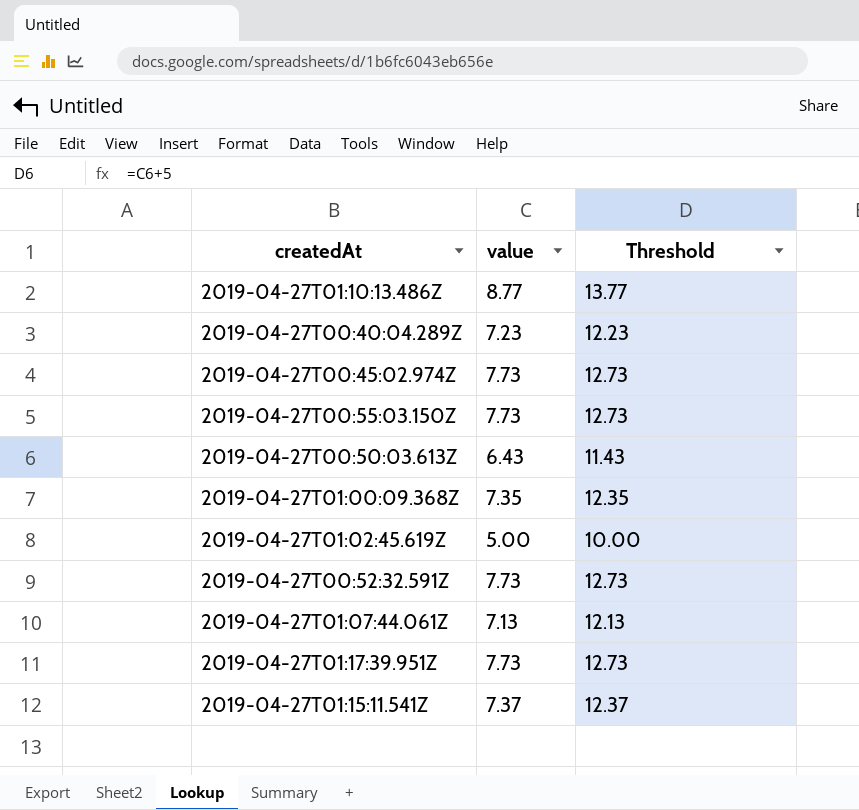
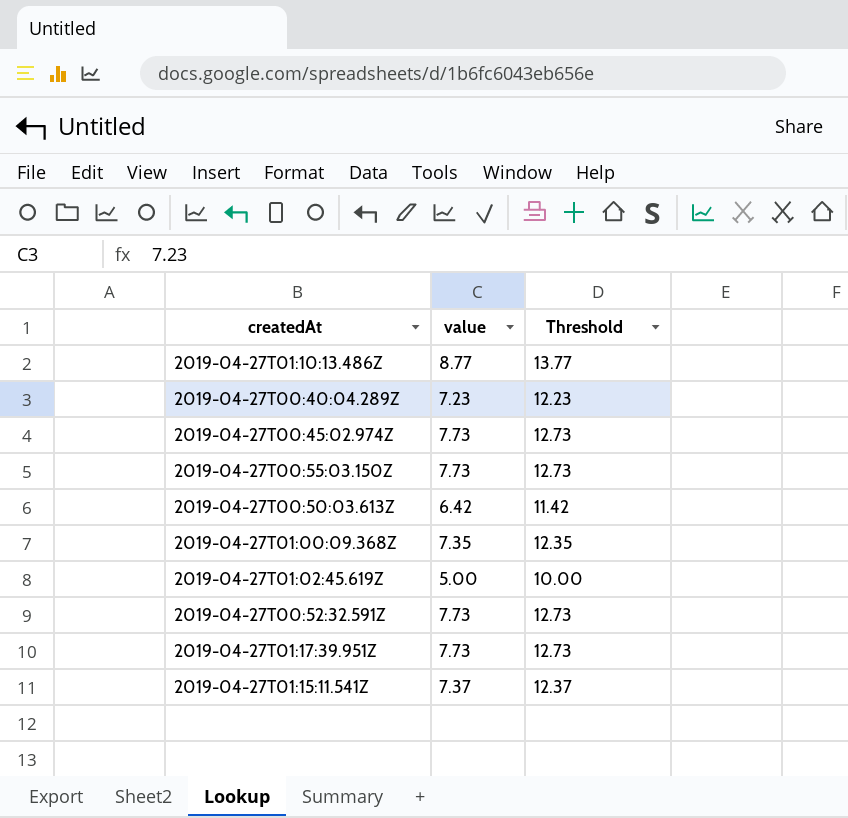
row 2019-04-27T01:07:44.061Z: 7.13 | 12.13 -> none
2019-04-27T00:50:03.613Z | value: 6.43 -> 6.42
2019-04-27T00:50:03.613Z | Threshold: 11.43 -> 11.42

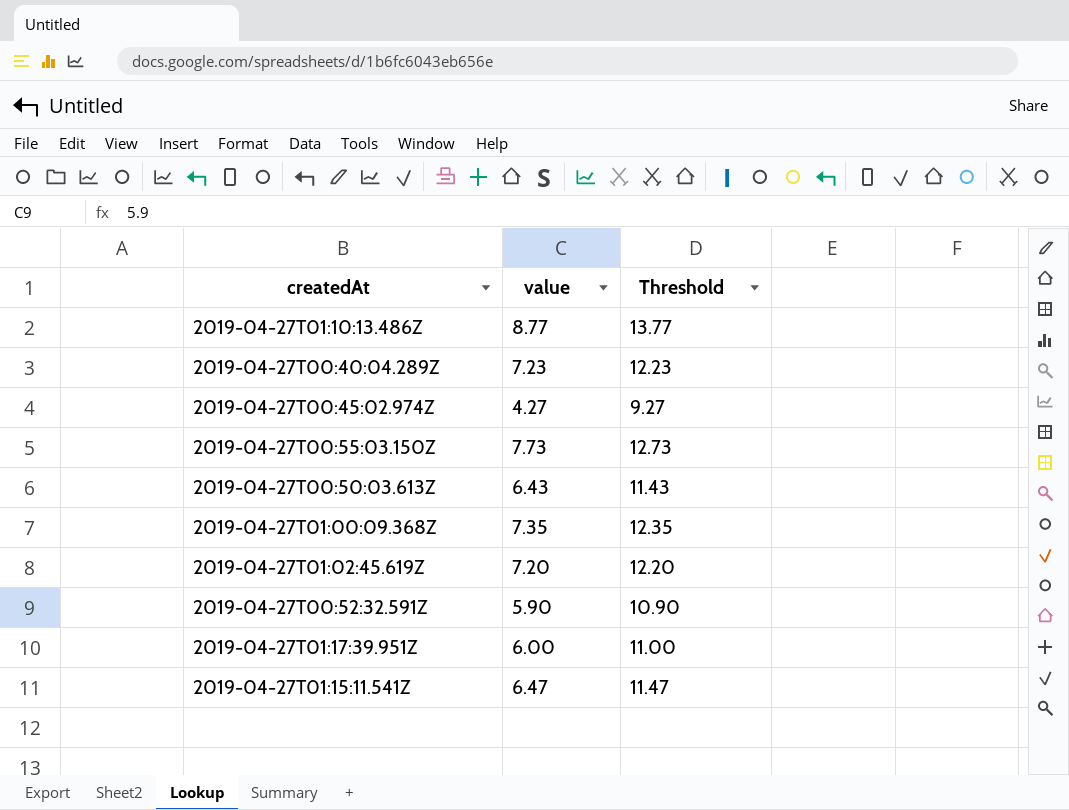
2019-04-27T00:45:02.974Z | value: 7.73 -> 4.27
2019-04-27T00:45:02.974Z | Threshold: 12.73 -> 9.27
2019-04-27T00:50:03.613Z | value: 6.42 -> 6.43
2019-04-27T00:50:03.613Z | Threshold: 11.42 -> 11.43
2019-04-27T01:02:45.619Z | value: 5.00 -> 7.20
2019-04-27T01:02:45.619Z | Threshold: 10.00 -> 12.20
2019-04-27T00:52:32.591Z | value: 7.73 -> 5.90
2019-04-27T00:52:32.591Z | Threshold: 12.73 -> 10.90
2019-04-27T01:17:39.951Z | value: 7.73 -> 6.00
2019-04-27T01:17:39.951Z | Threshold: 12.73 -> 11.00
2019-04-27T01:15:11.541Z | value: 7.37 -> 6.47
2019-04-27T01:15:11.541Z | Threshold: 12.37 -> 11.47

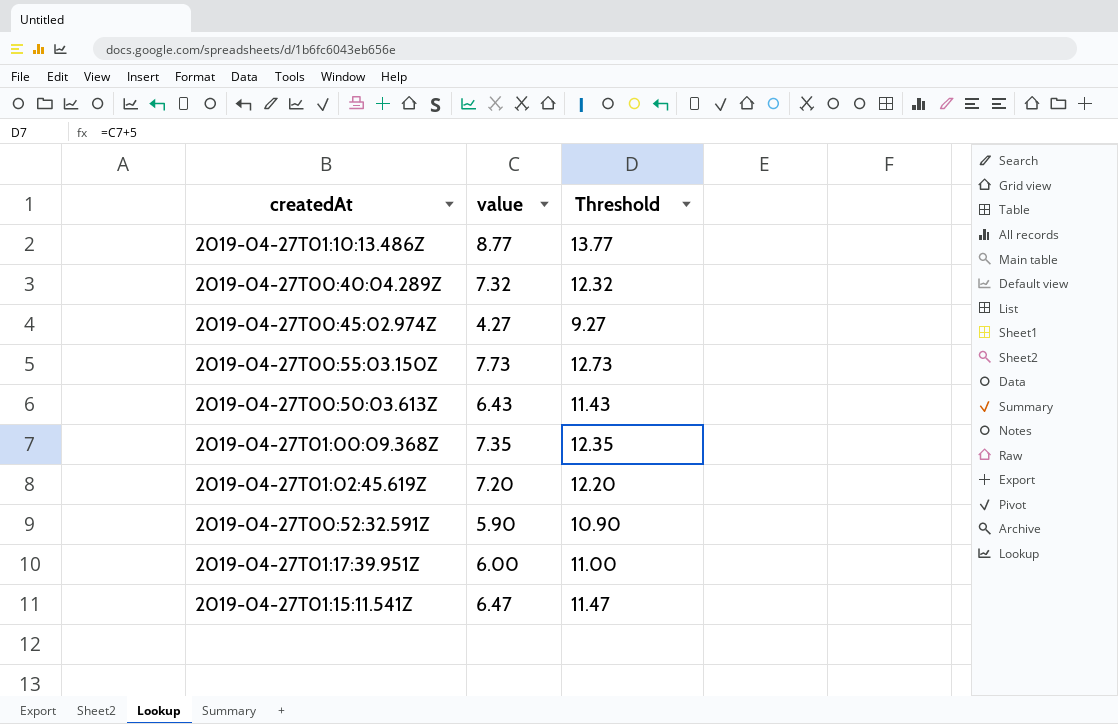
2019-04-27T00:40:04.289Z | value: 7.23 -> 7.32
2019-04-27T00:40:04.289Z | Threshold: 12.23 -> 12.32

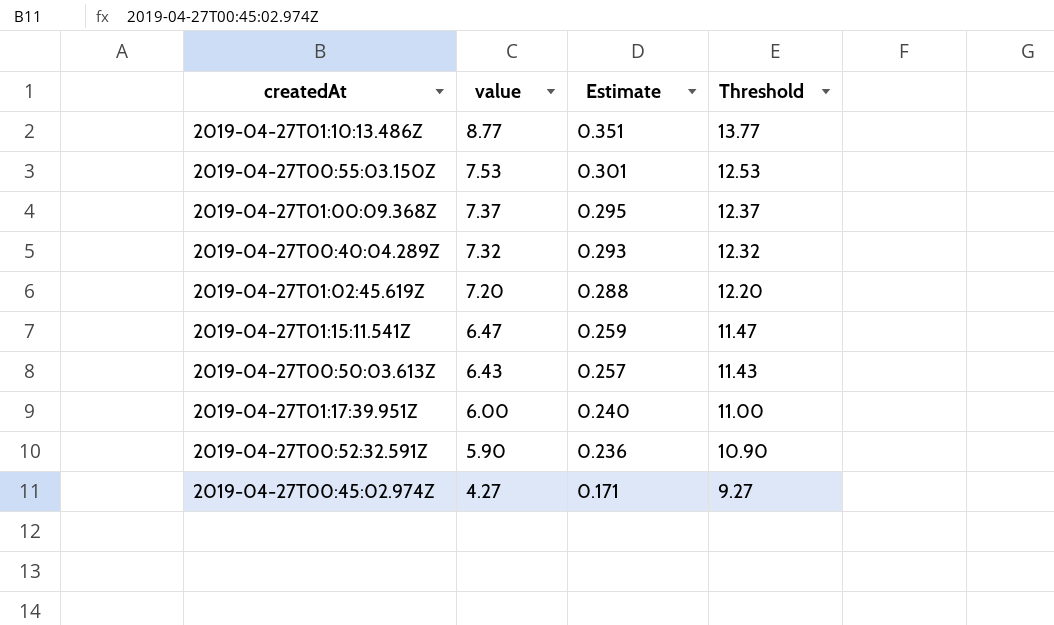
row order: none -> value descending
column Estimate | formula: none -> [value] * 0.04
2019-04-27T00:55:03.150Z | value: 7.73 -> 7.53
2019-04-27T00:55:03.150Z | Threshold: 12.73 -> 12.53
2019-04-27T01:00:09.368Z | value: 7.35 -> 7.37
2019-04-27T01:00:09.368Z | Threshold: 12.35 -> 12.37

